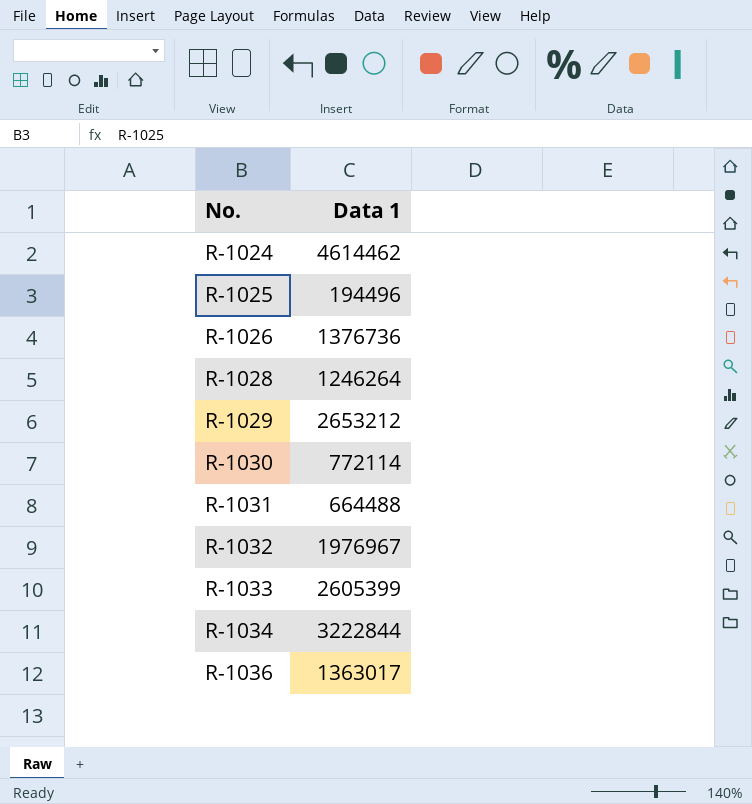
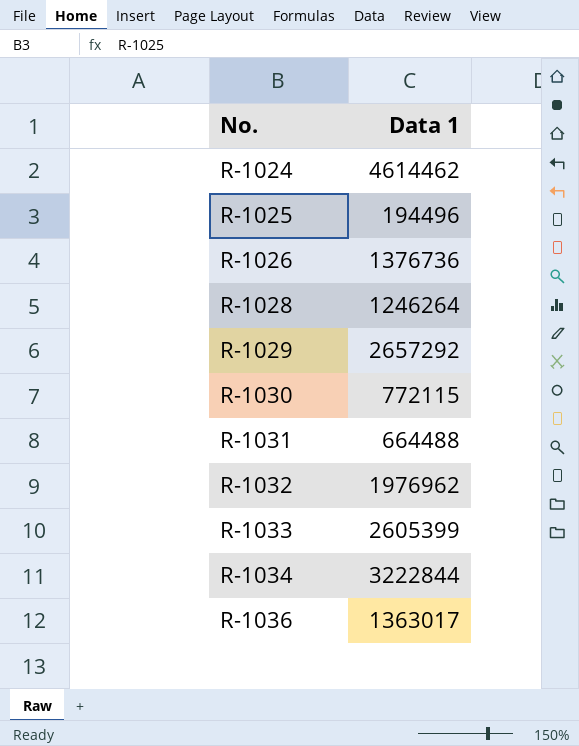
R-1029 | Data 1: 2653212 -> 2657292
R-1030 | Data 1: 772114 -> 772115
R-1032 | Data 1: 1976967 -> 1976962

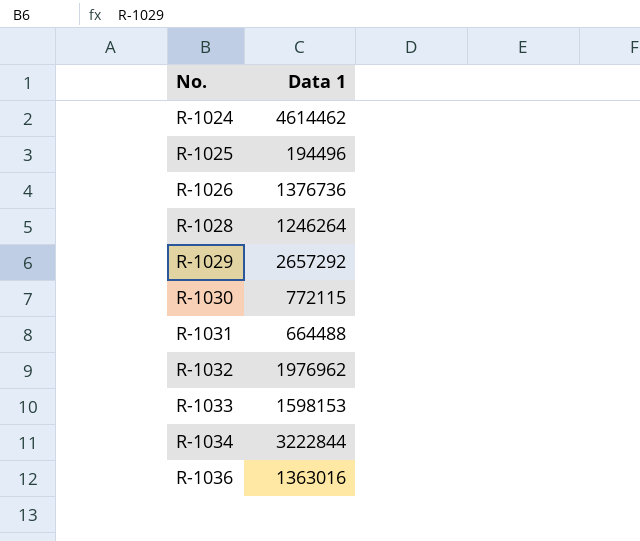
R-1033 | Data 1: 2605399 -> 1598153
R-1036 | Data 1: 1363017 -> 1363016

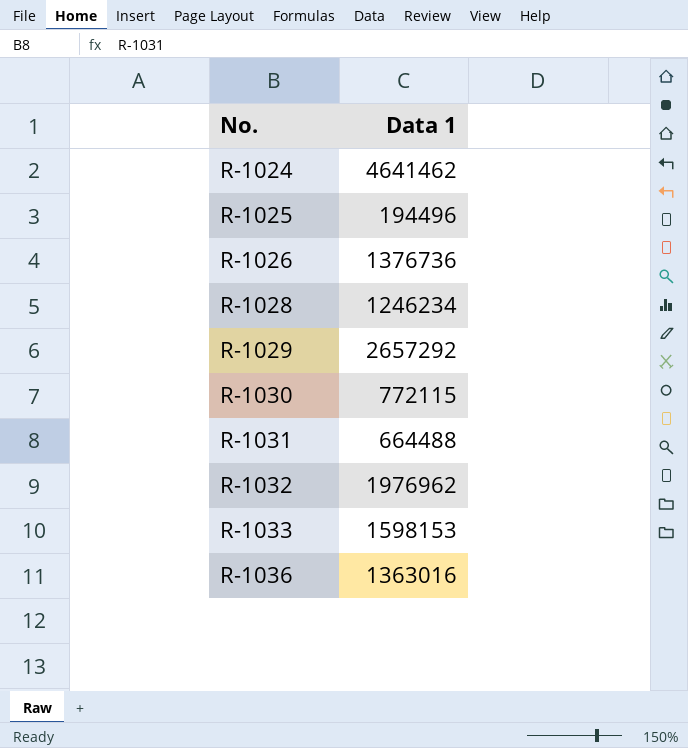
row R-1034: 3222844 -> none
R-1024 | Data 1: 4614462 -> 4641462
R-1028 | Data 1: 1246264 -> 1246234

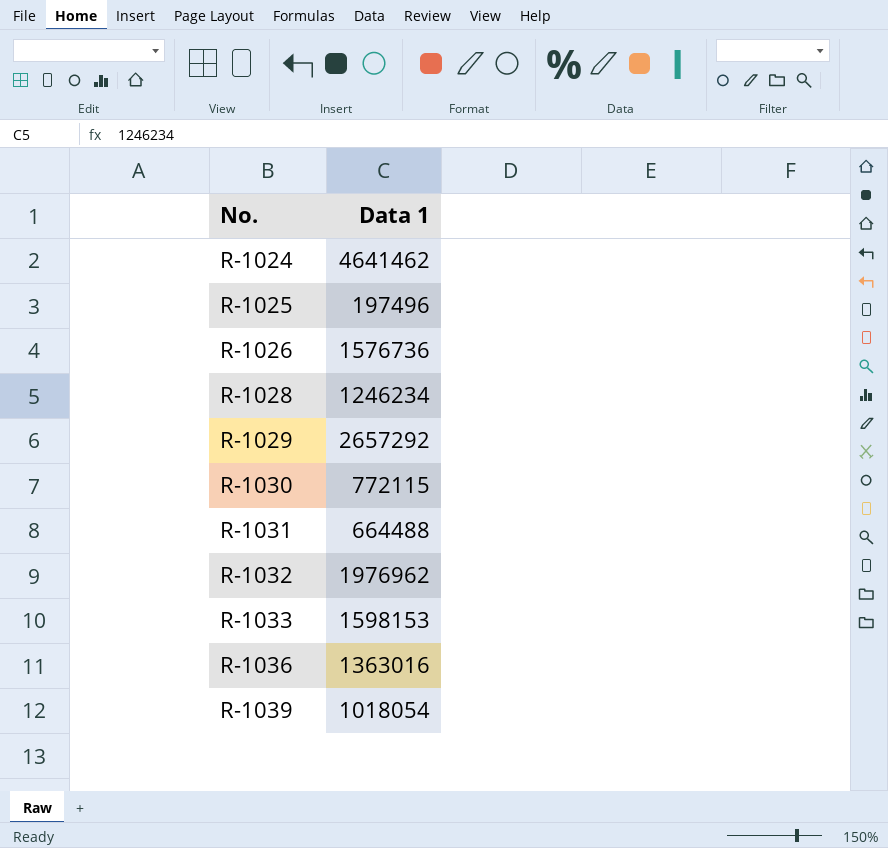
R-1025 | Data 1: 194496 -> 197496
R-1026 | Data 1: 1376736 -> 1576736
row R-1039: none -> 1018054

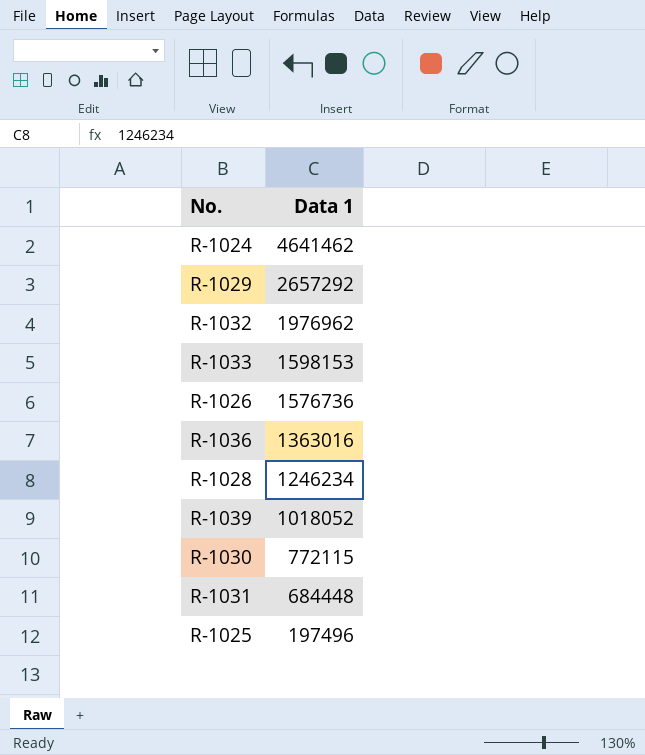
row order: No. ascending -> Data 1 descending
R-1039 | Data 1: 1018054 -> 1018052
R-1031 | Data 1: 664488 -> 684448

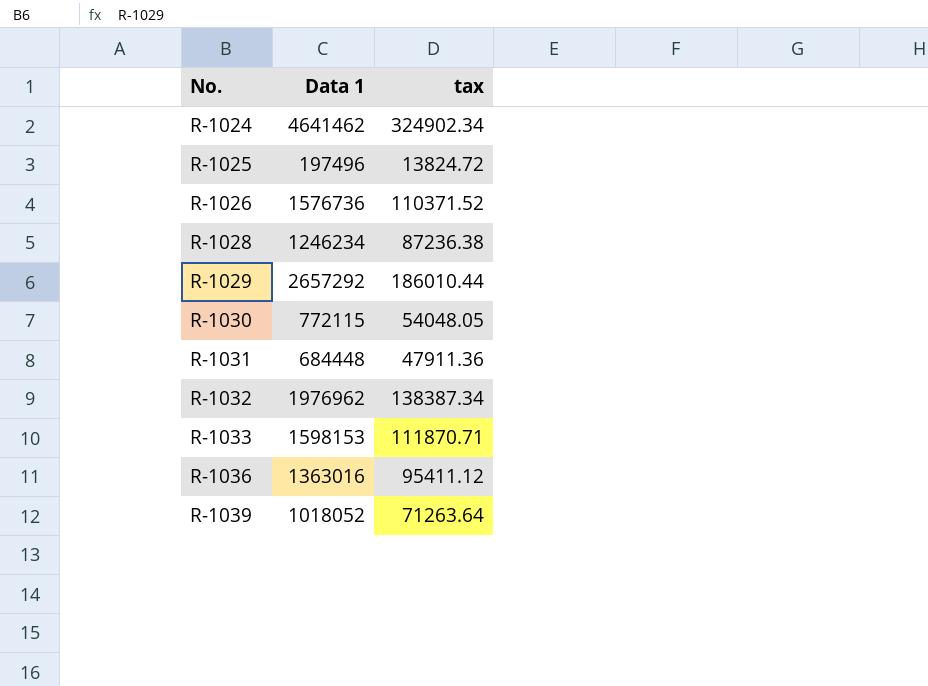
row order: Data 1 descending -> No. ascending
column tax | formula: none -> [Data 1] * 0.07

